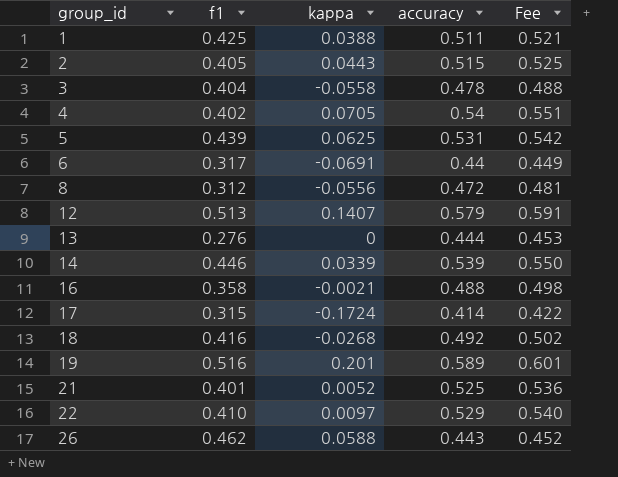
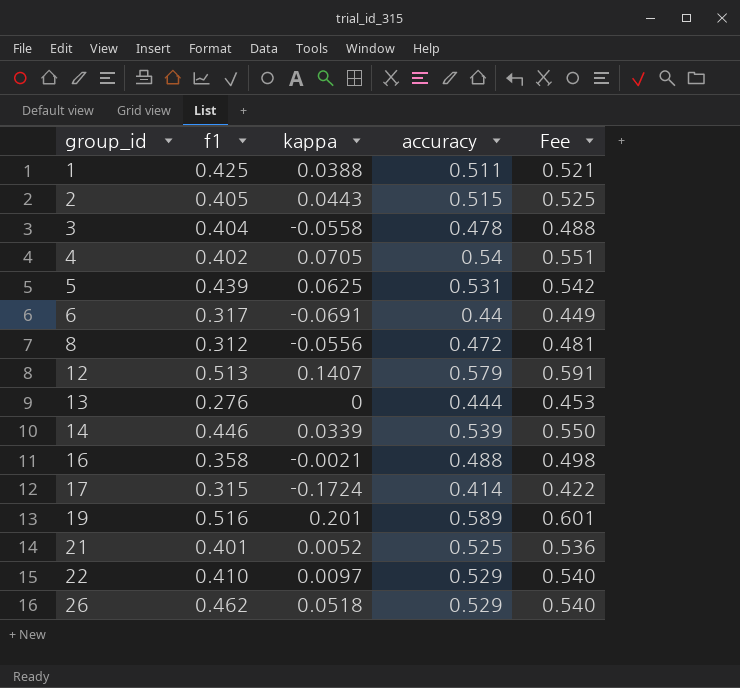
row 18: 0.416 | -0.0268 | 0.492 | 0.502 -> none
26 | kappa: 0.0588 -> 0.0518
26 | accuracy: 0.443 -> 0.529
26 | Fee: 0.452 -> 0.540

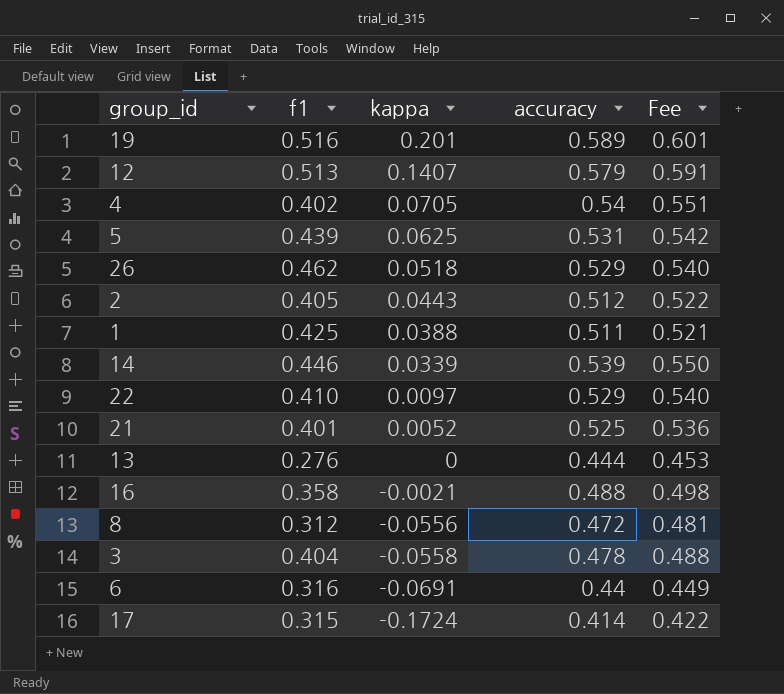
row order: group_id ascending -> kappa descending
2 | accuracy: 0.515 -> 0.512
2 | Fee: 0.525 -> 0.522
6 | f1: 0.317 -> 0.316

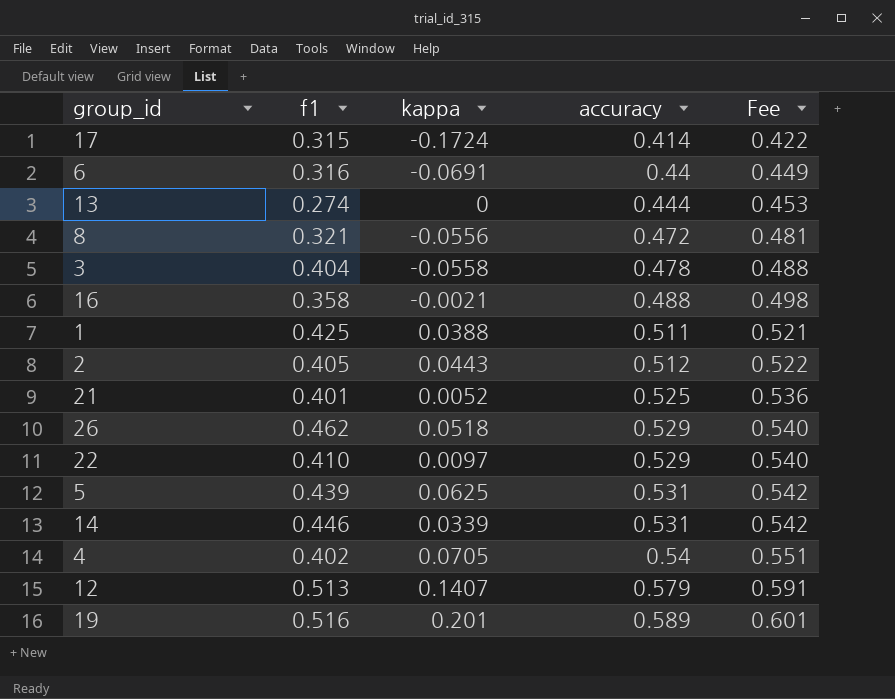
row order: kappa descending -> accuracy ascending
13 | f1: 0.276 -> 0.274
8 | f1: 0.312 -> 0.321
14 | accuracy: 0.539 -> 0.531
14 | Fee: 0.550 -> 0.542

